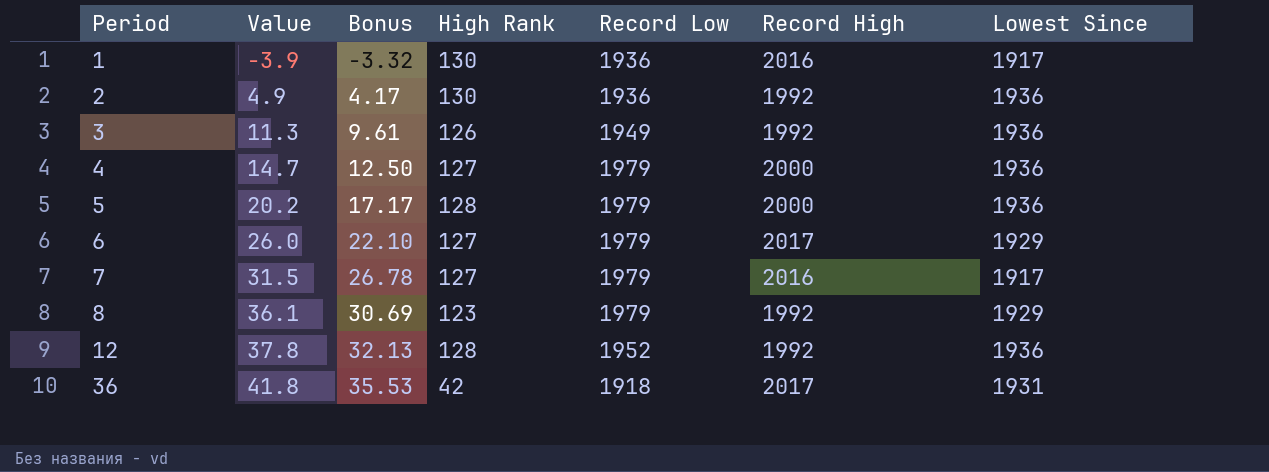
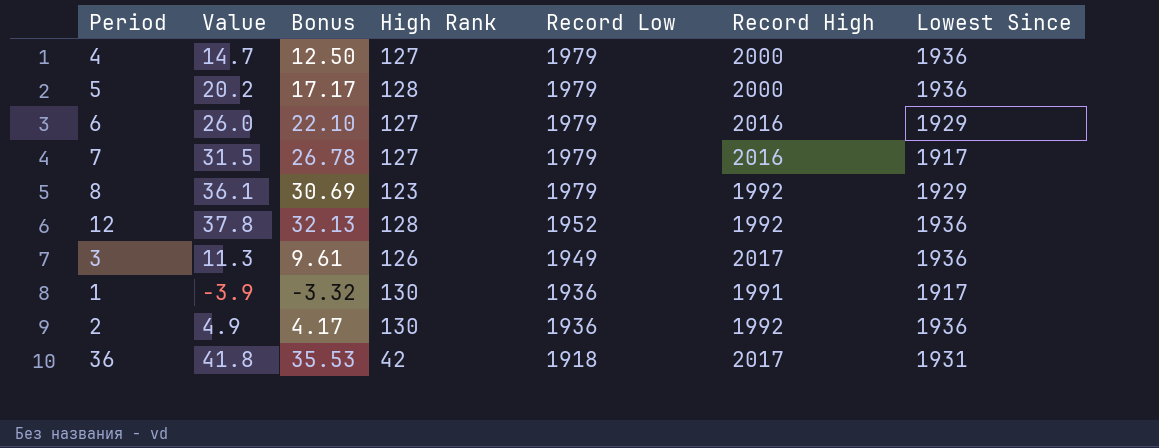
row order: Period ascending -> Record Low descending
6 | Record High: 2017 -> 2016
3 | Record High: 1992 -> 2017
1 | Record High: 2016 -> 1991

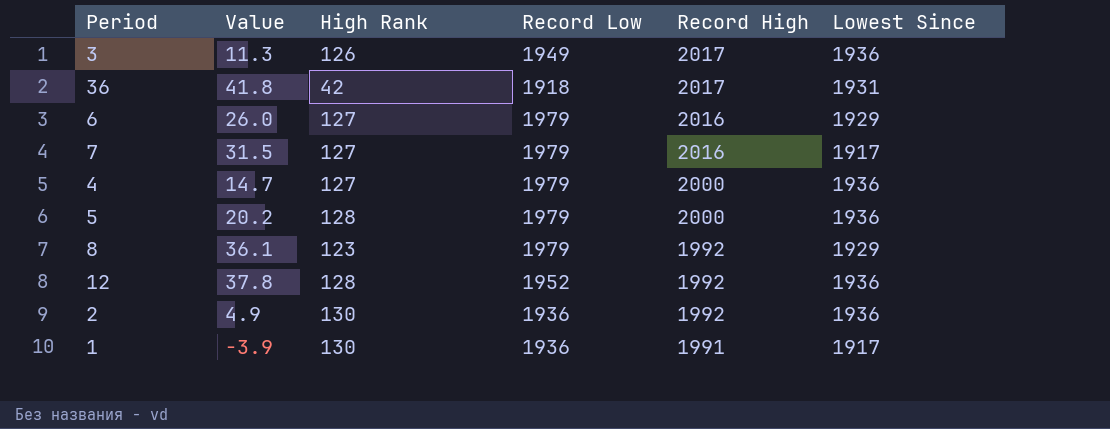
row order: Record Low descending -> Record High descending
column Bonus | formula: [Value] * 0.85 -> none

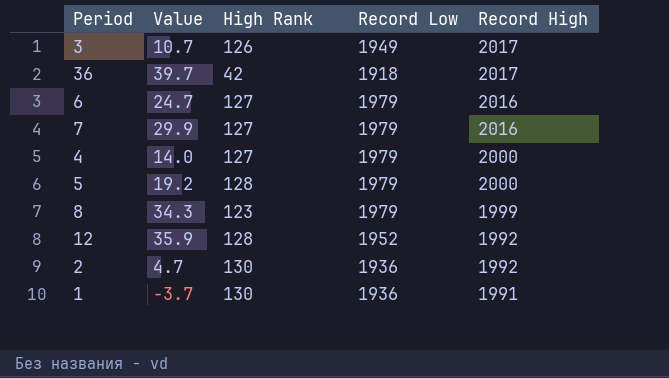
column Lowest Since | position: 6 -> none
3 | Value: 11.3 -> 10.7
36 | Value: 41.8 -> 39.7
6 | Value: 26.0 -> 24.7
7 | Value: 31.5 -> 29.9
4 | Value: 14.7 -> 14.0
5 | Value: 20.2 -> 19.2
8 | Value: 36.1 -> 34.3
8 | Record High: 1992 -> 1999
12 | Value: 37.8 -> 35.9
2 | Value: 4.9 -> 4.7
1 | Value: -3.9 -> -3.7

